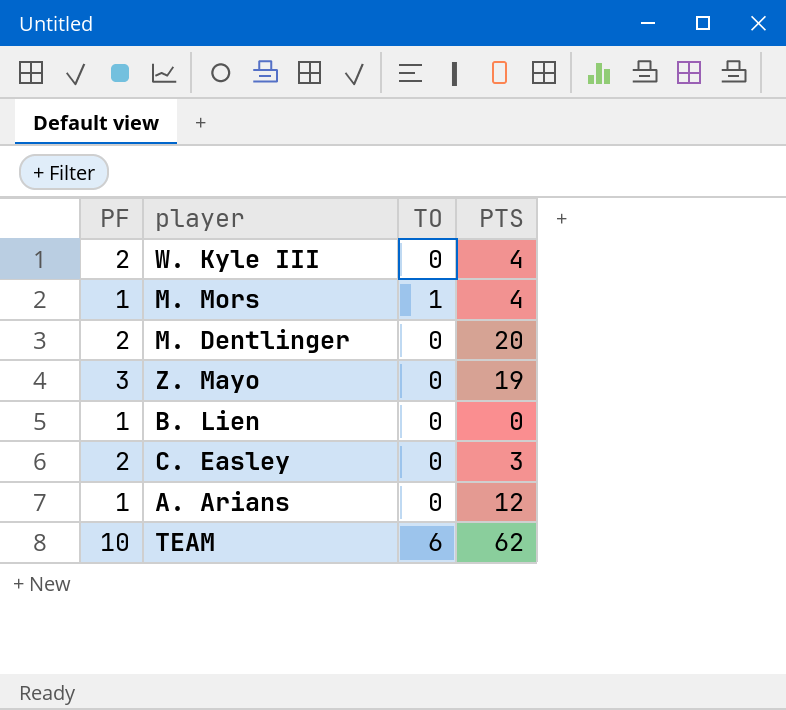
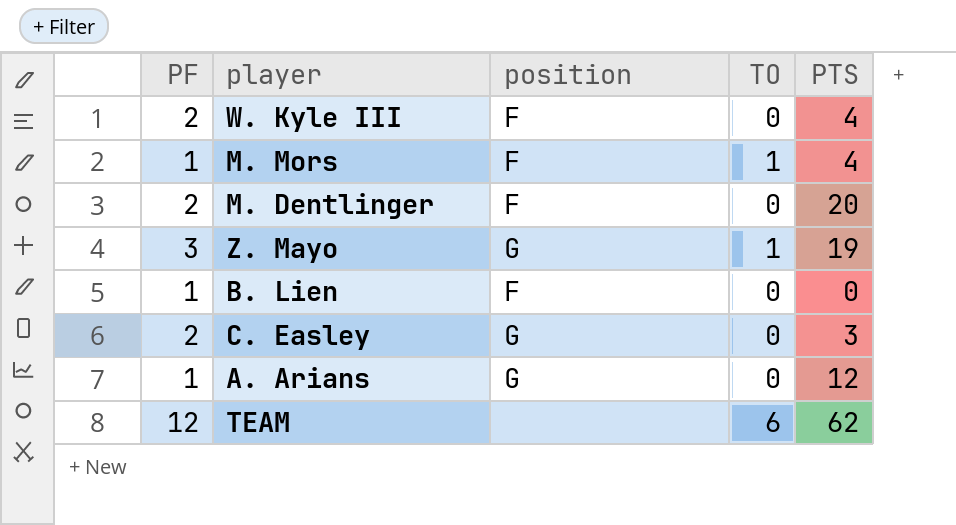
column position | position: none -> 3
Z. Mayo | TO: 0 -> 1
TEAM | PF: 10 -> 12

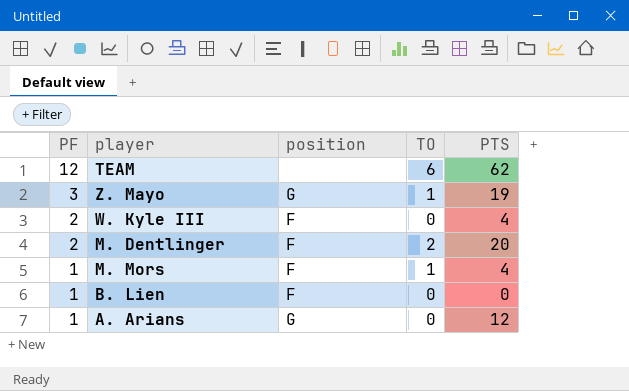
row order: none -> PF descending
row C. Easley: 2 | G | 0 | 3 -> none
M. Dentlinger | TO: 0 -> 2

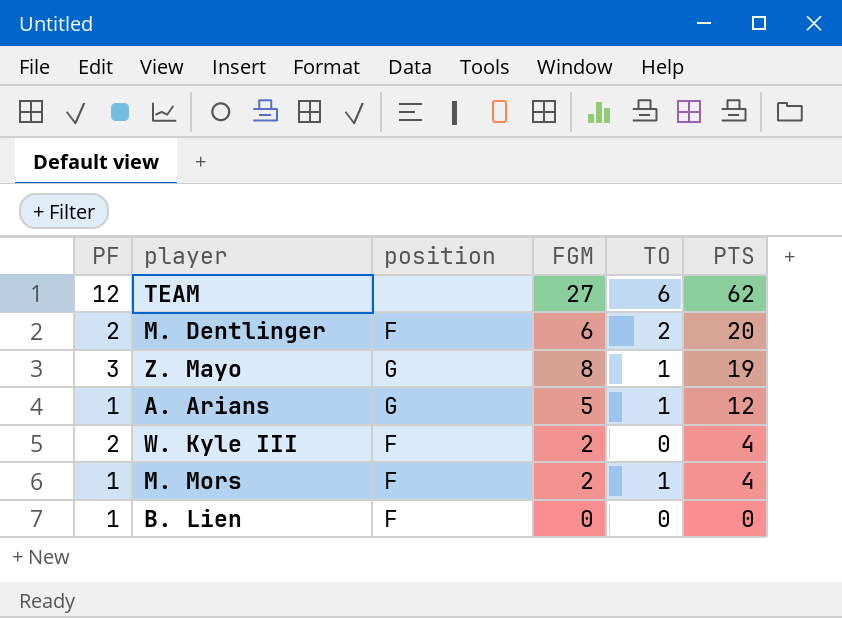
row order: PF descending -> PTS descending
column FGM | position: none -> 4
A. Arians | TO: 0 -> 1

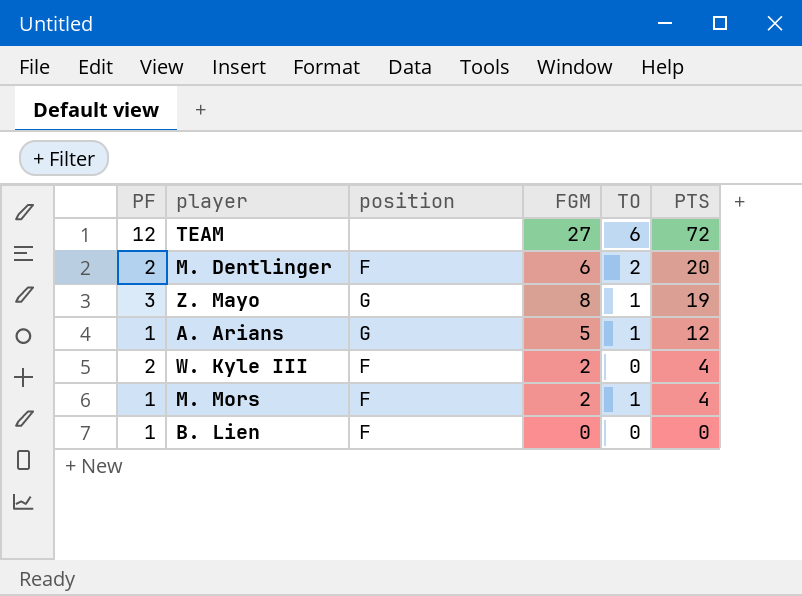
TEAM | PTS: 62 -> 72

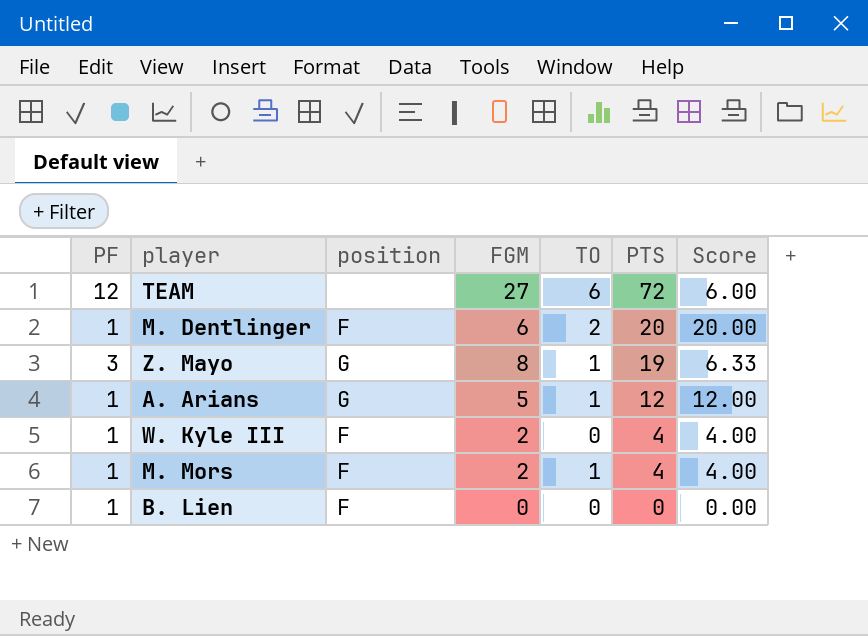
column Score | formula: none -> [PTS] / [PF]
M. Dentlinger | PF: 2 -> 1
W. Kyle III | PF: 2 -> 1

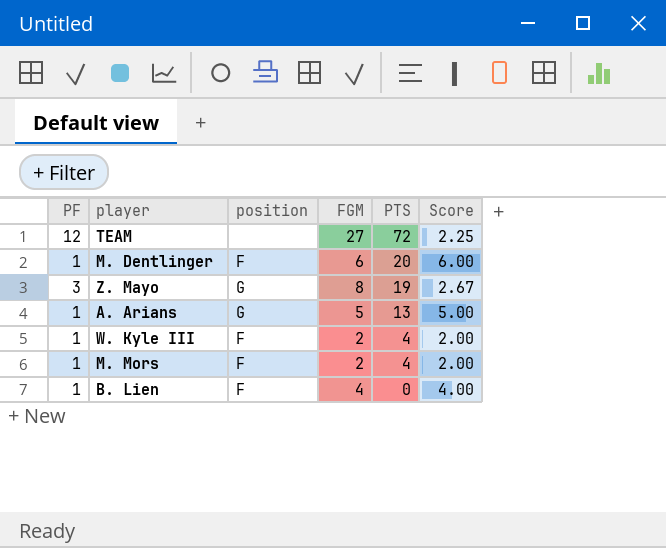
column TO | position: 5 -> none
column Score | formula: [PTS] / [PF] -> [FGM] / [PF]
A. Arians | PTS: 12 -> 13
B. Lien | FGM: 0 -> 4

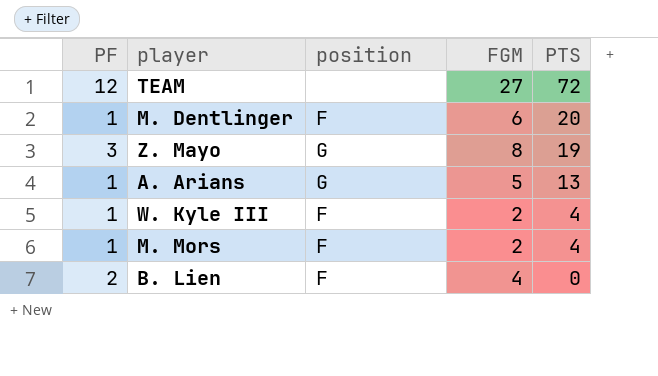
column Score | formula: [FGM] / [PF] -> none
B. Lien | PF: 1 -> 2

